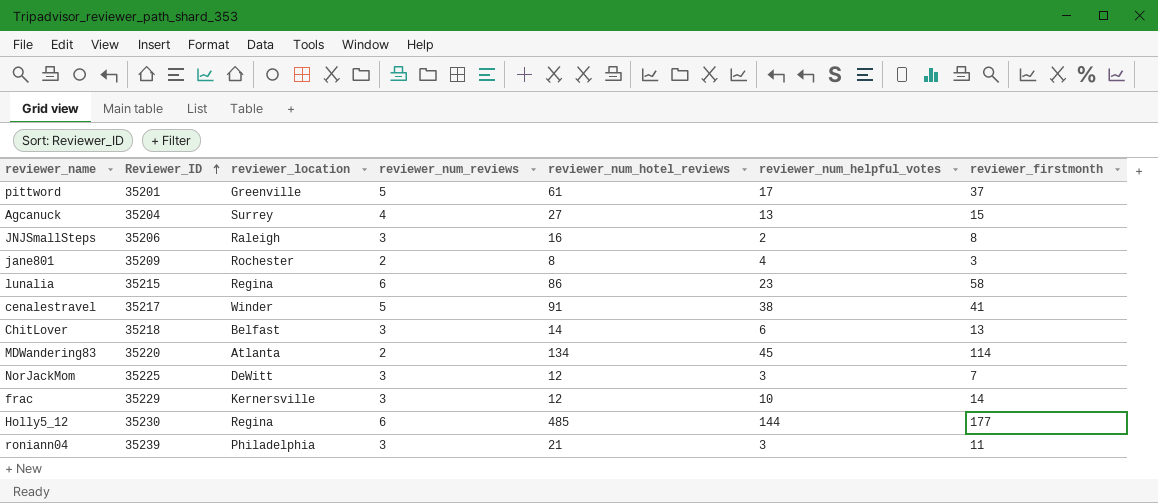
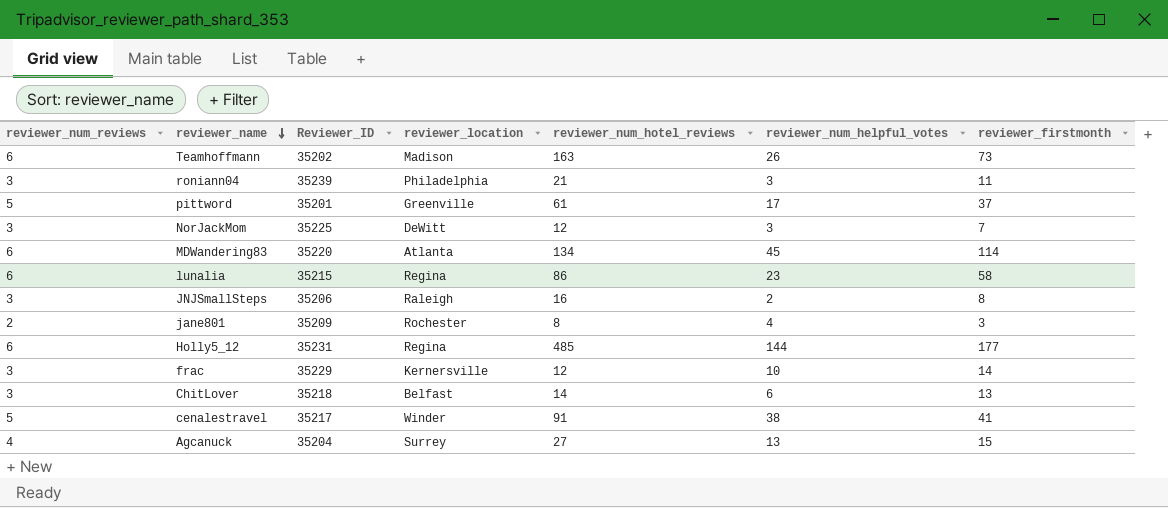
row order: Reviewer_ID ascending -> reviewer_name descending
column reviewer_num_reviews | position: 4 -> 1
row Teamhoffmann: none -> 6 | 35202 | Madison | 163 | 26 | 73
MDWandering83 | reviewer_num_reviews: 2 -> 6
Holly5_12 | Reviewer_ID: 35230 -> 35231

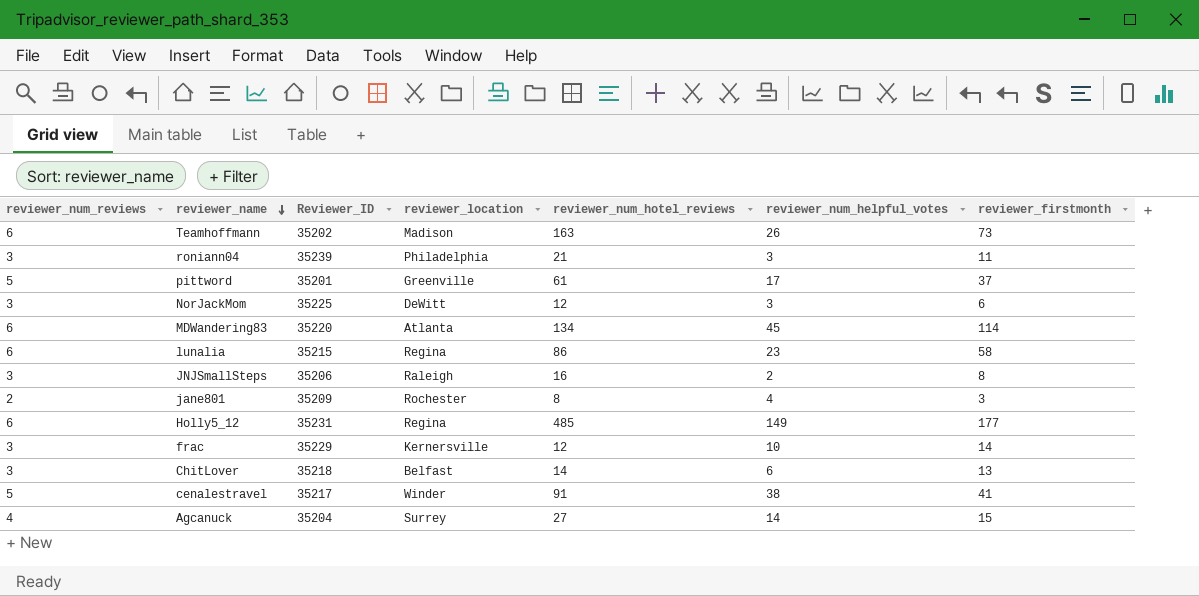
NorJackMom | reviewer_firstmonth: 7 -> 6
Holly5_12 | reviewer_num_helpful_votes: 144 -> 149
Agcanuck | reviewer_num_helpful_votes: 13 -> 14

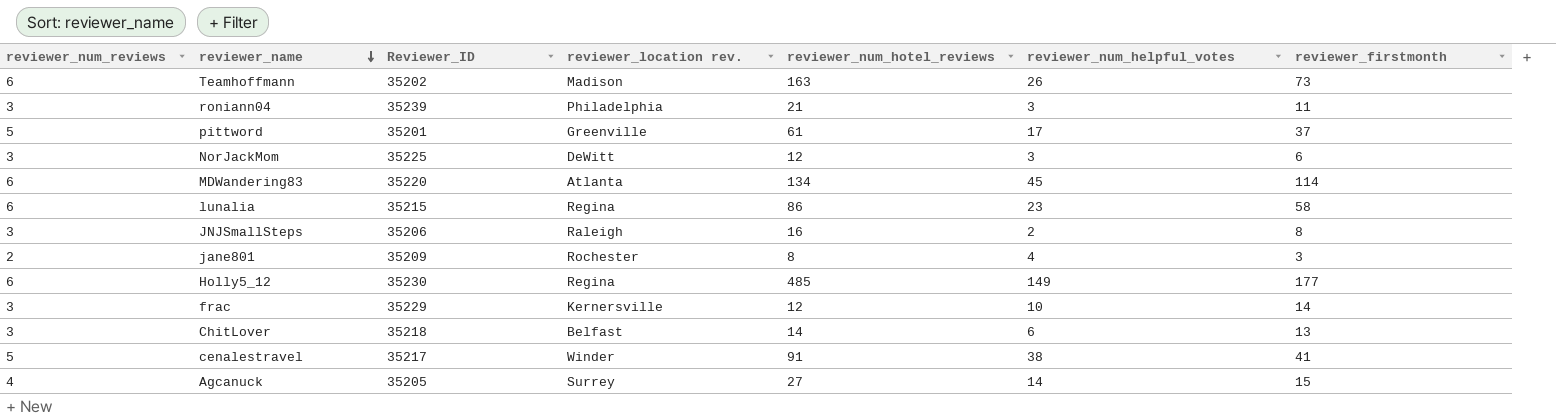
column name: reviewer_location -> reviewer_location rev.
Holly5_12 | Reviewer_ID: 35231 -> 35230
Agcanuck | Reviewer_ID: 35204 -> 35205

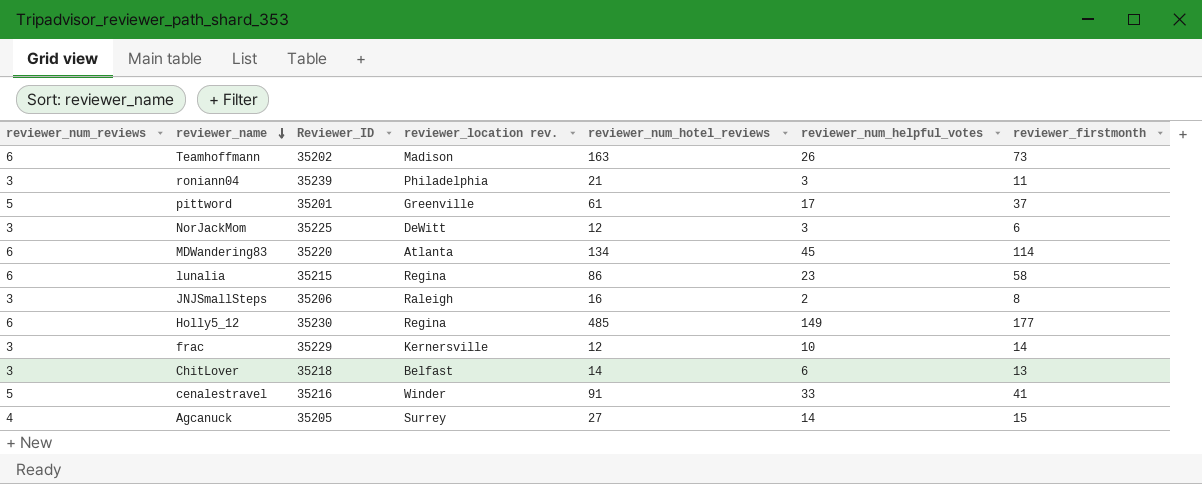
row jane801: 2 | 35209 | Rochester | 8 | 4 | 3 -> none
cenalestravel | Reviewer_ID: 35217 -> 35216
cenalestravel | reviewer_num_helpful_votes: 38 -> 33

